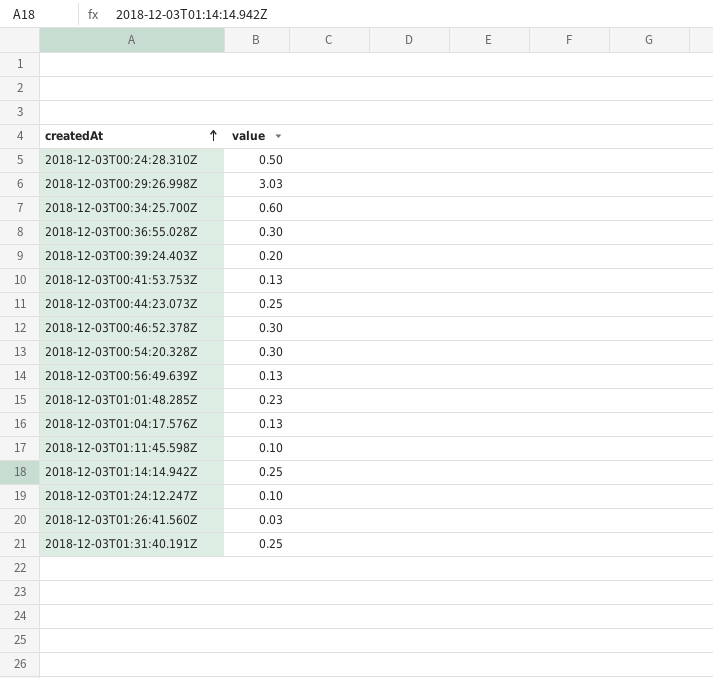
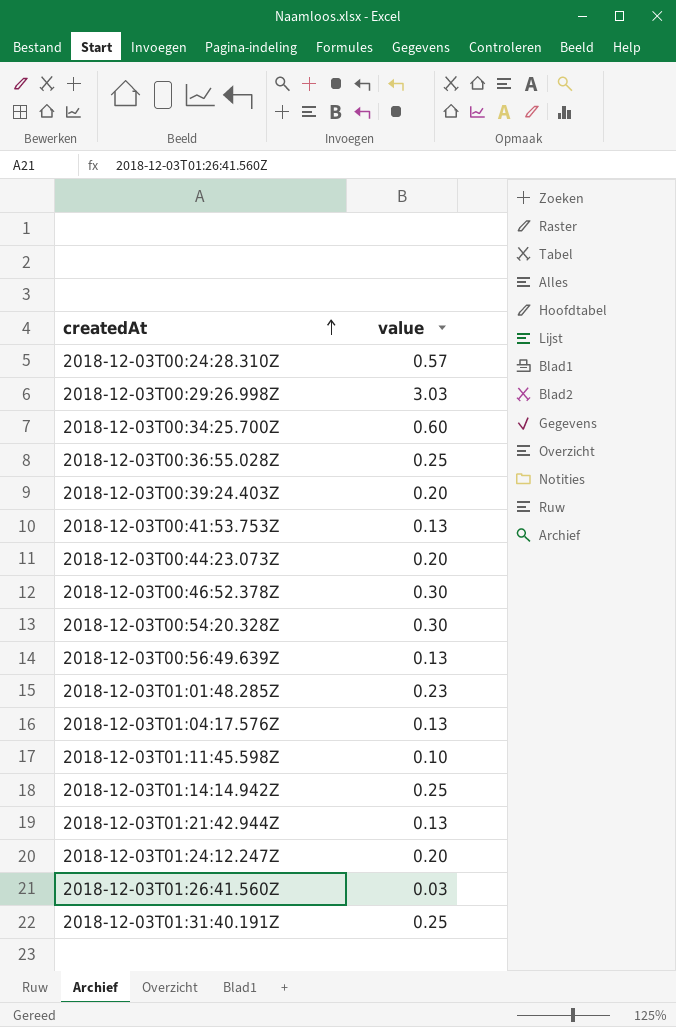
2018-12-03T00:24:28.310Z | value: 0.50 -> 0.57
2018-12-03T00:36:55.028Z | value: 0.30 -> 0.25
2018-12-03T00:44:23.073Z | value: 0.25 -> 0.20
row 2018-12-03T01:21:42.944Z: none -> 0.13
2018-12-03T01:24:12.247Z | value: 0.10 -> 0.20

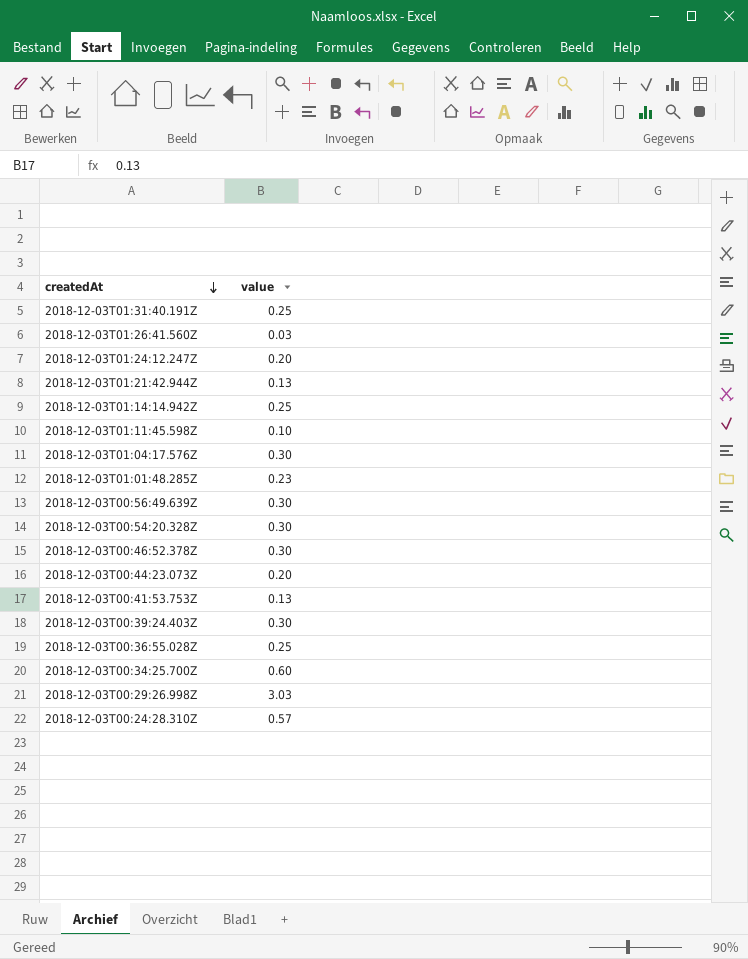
row order: createdAt ascending -> createdAt descending
2018-12-03T01:04:17.576Z | value: 0.13 -> 0.30
2018-12-03T00:56:49.639Z | value: 0.13 -> 0.30
2018-12-03T00:39:24.403Z | value: 0.20 -> 0.30

